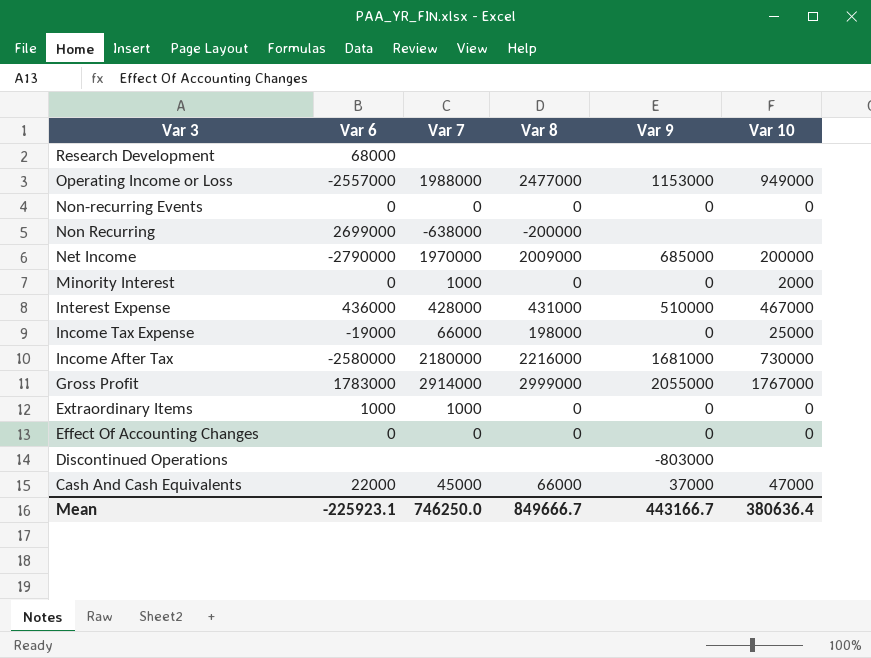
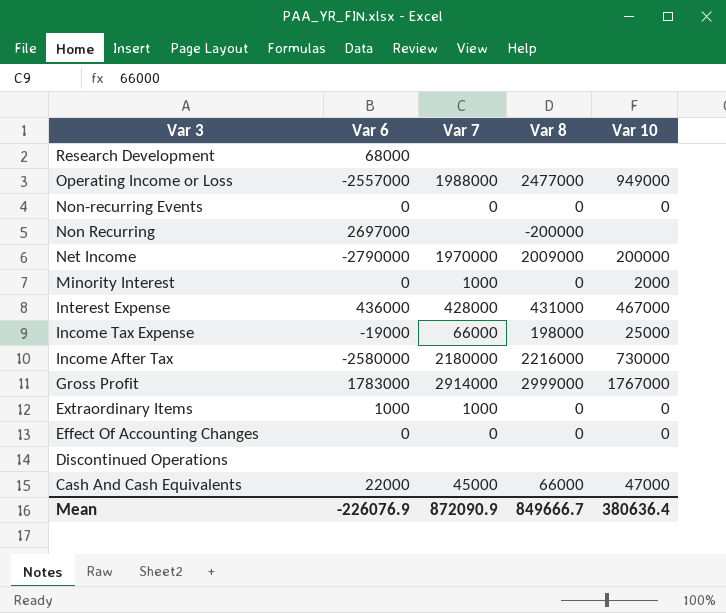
column Var 9 | position: 5 -> none
Non Recurring | Var 6: 2699000 -> 2697000
Non Recurring | Var 7: -638000 -> none
Mean | Var 6: -225923.1 -> -226076.9
Mean | Var 7: 746250.0 -> 872090.9

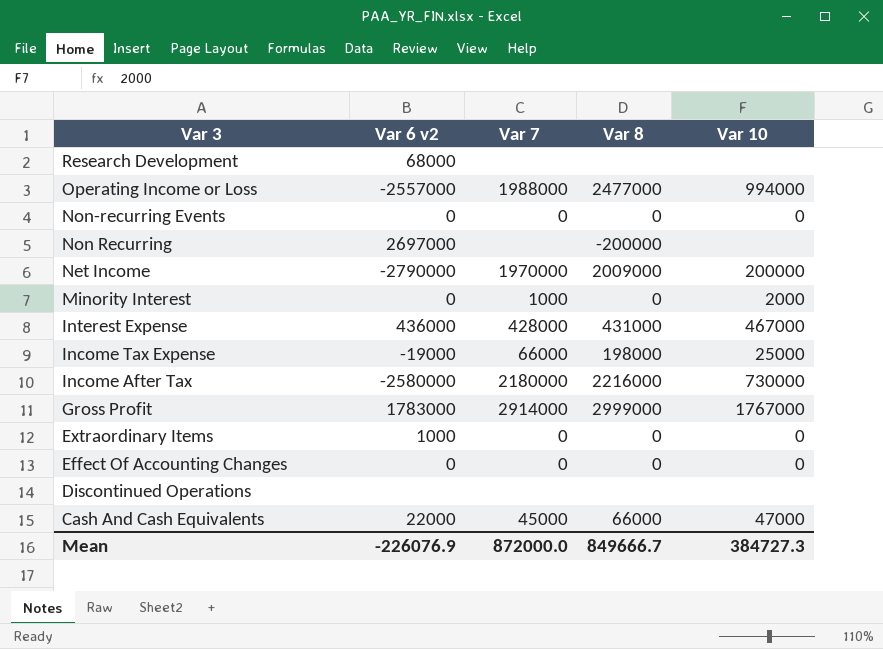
column name: Var 6 -> Var 6 v2
Operating Income or Loss | Var 10: 949000 -> 994000
Extraordinary Items | Var 7: 1000 -> 0
Mean | Var 7: 872090.9 -> 872000.0
Mean | Var 10: 380636.4 -> 384727.3

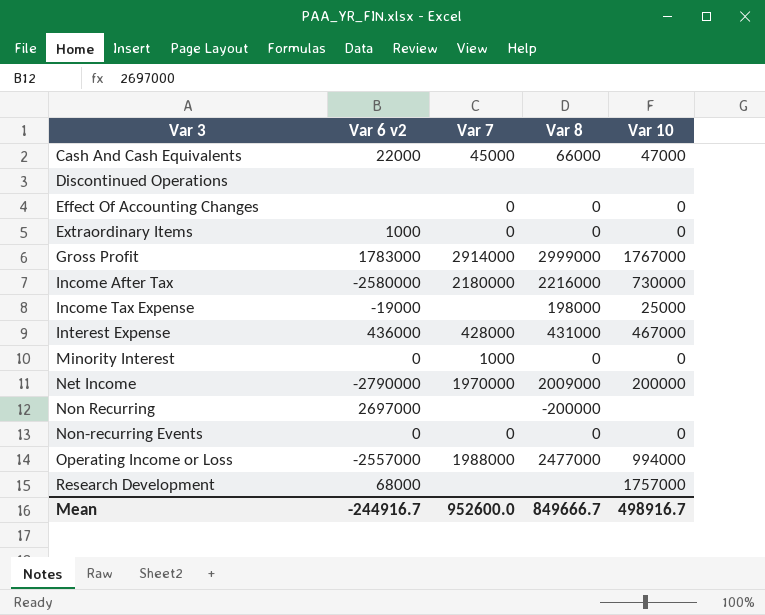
row order: Var 3 descending -> Var 3 ascending
Effect Of Accounting Changes | Var 6 v2: 0 -> none
Income Tax Expense | Var 7: 66000 -> none
Minority Interest | Var 10: 2000 -> 0
Research Development | Var 10: none -> 1757000
Mean | Var 6 v2: -226076.9 -> -244916.7
Mean | Var 7: 872000.0 -> 952600.0
Mean | Var 10: 384727.3 -> 498916.7

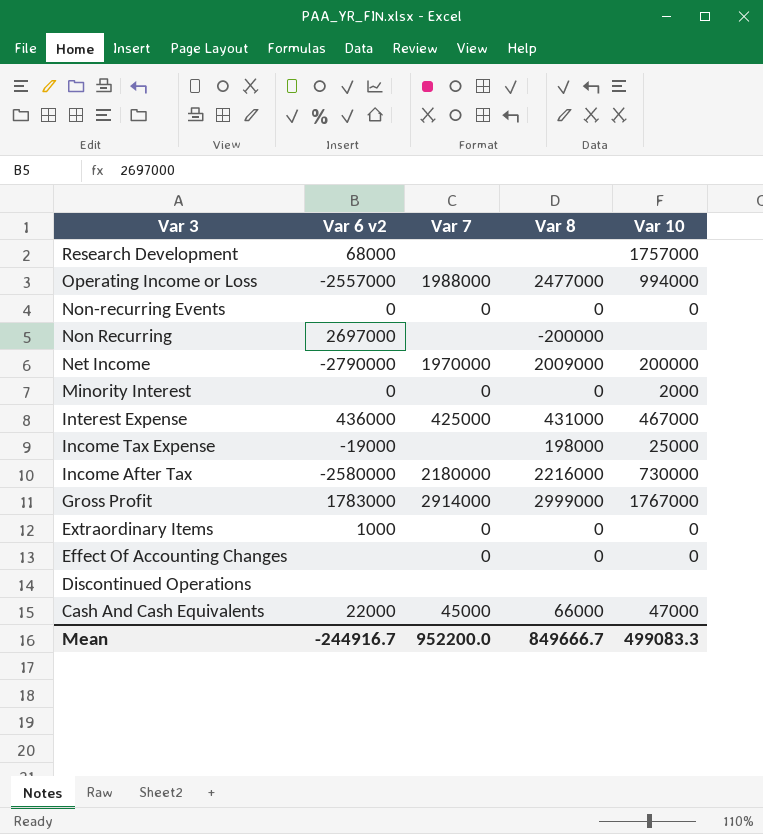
row order: Var 3 ascending -> Var 3 descending
Minority Interest | Var 7: 1000 -> 0
Minority Interest | Var 10: 0 -> 2000
Interest Expense | Var 7: 428000 -> 425000
Mean | Var 7: 952600.0 -> 952200.0
Mean | Var 10: 498916.7 -> 499083.3

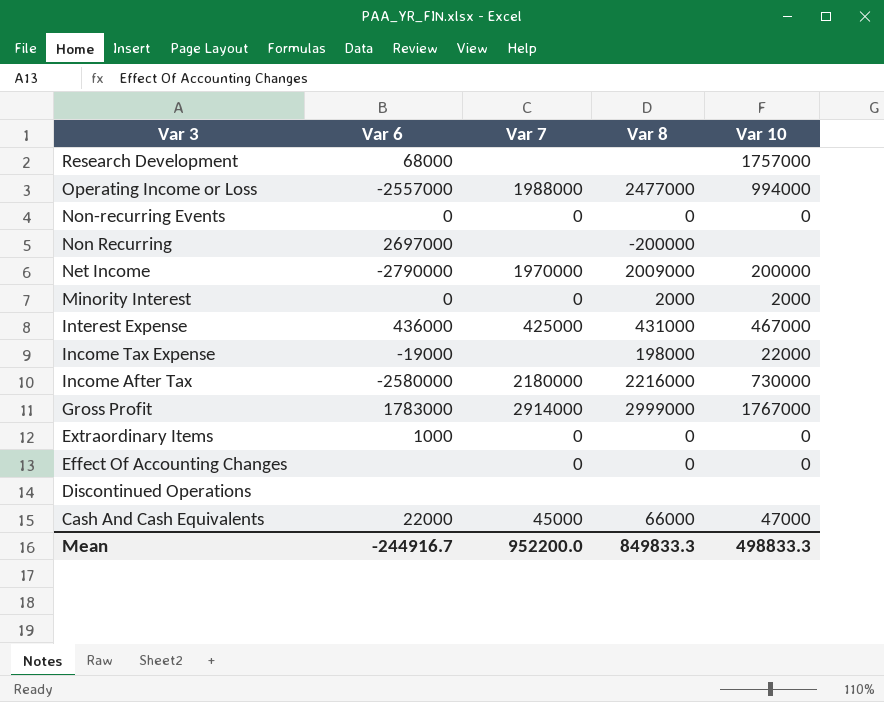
column name: Var 6 v2 -> Var 6
Minority Interest | Var 8: 0 -> 2000
Income Tax Expense | Var 10: 25000 -> 22000
Mean | Var 8: 849666.7 -> 849833.3
Mean | Var 10: 499083.3 -> 498833.3

